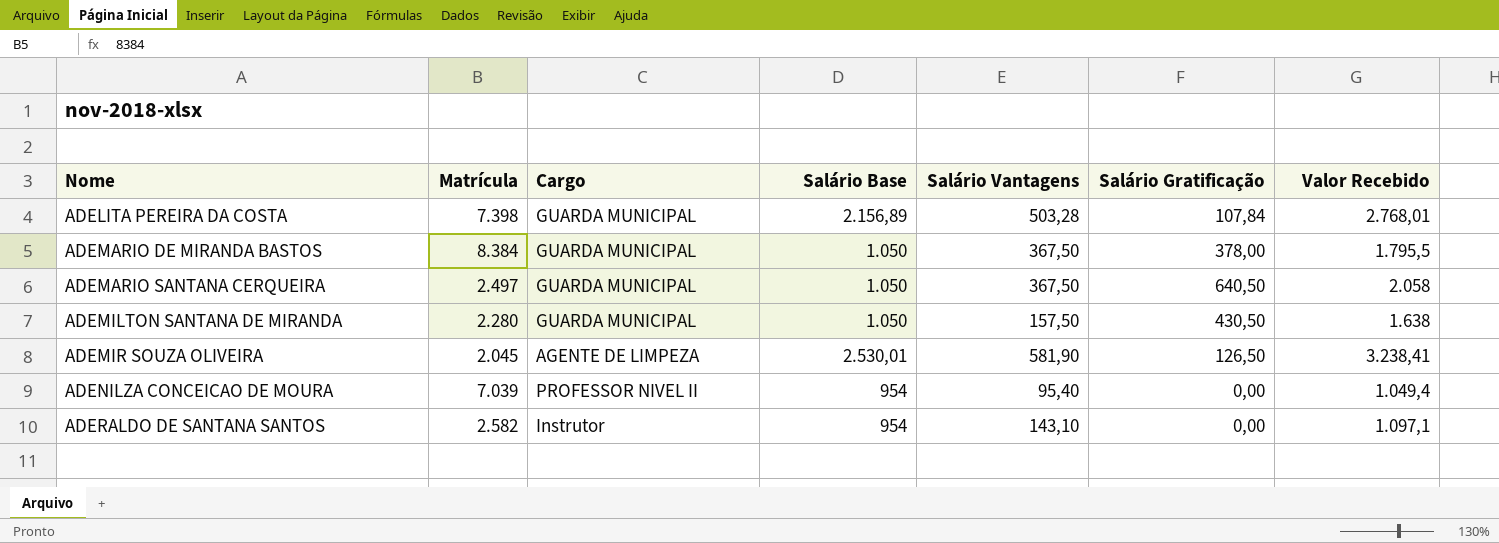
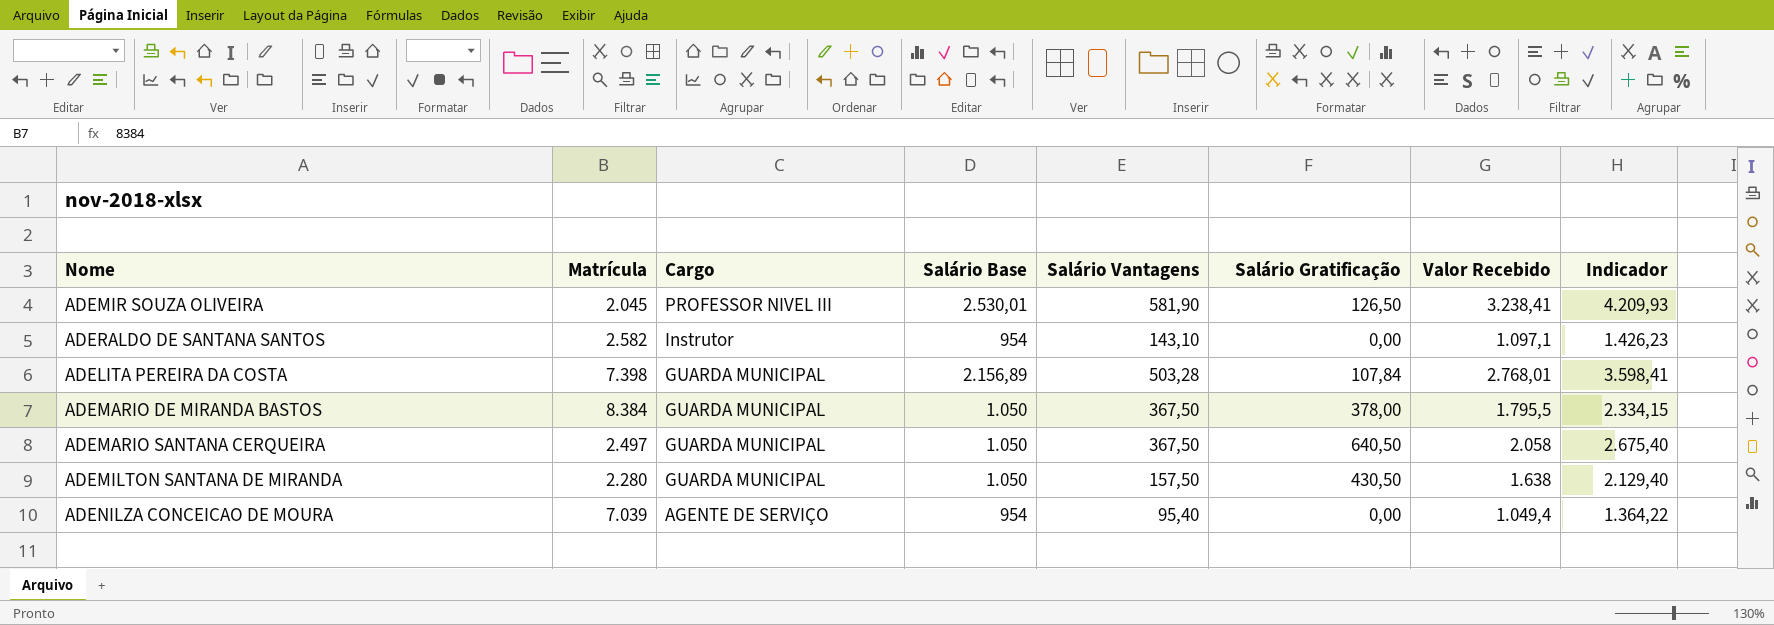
row order: Nome ascending -> Cargo descending
column Indicador | formula: none -> [Valor Recebido] * 1,3
ADEMIR SOUZA OLIVEIRA | Cargo: AGENTE DE LIMPEZA -> PROFESSOR NIVEL III
ADENILZA CONCEICAO DE MOURA | Cargo: PROFESSOR NIVEL II -> AGENTE DE SERVIÇO

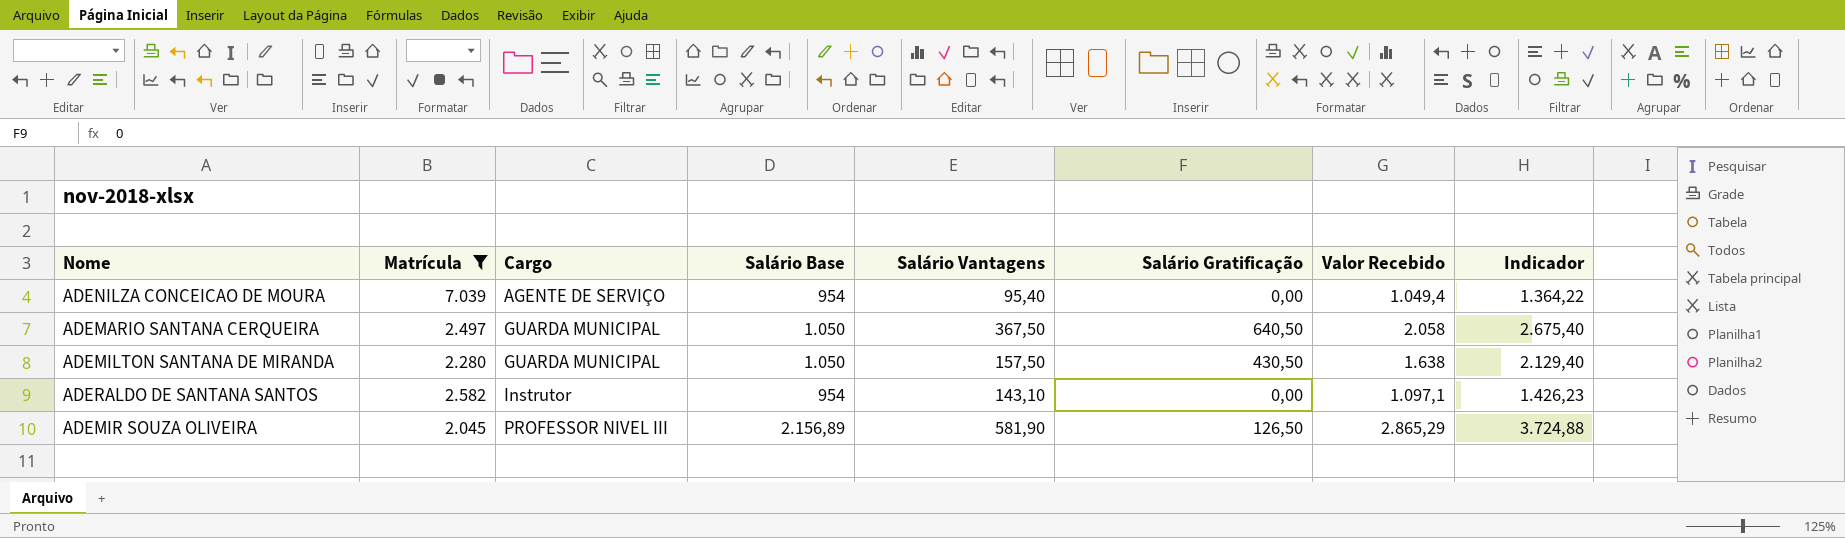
filter: none -> Matrícula <= 7.039
row order: Cargo descending -> Cargo ascending
ADEMIR SOUZA OLIVEIRA | Salário Base: 2.530,01 -> 2.156,89
ADEMIR SOUZA OLIVEIRA | Valor Recebido: 3.238,41 -> 2.865,29
ADEMIR SOUZA OLIVEIRA | Indicador: 4.209,93 -> 3.724,88

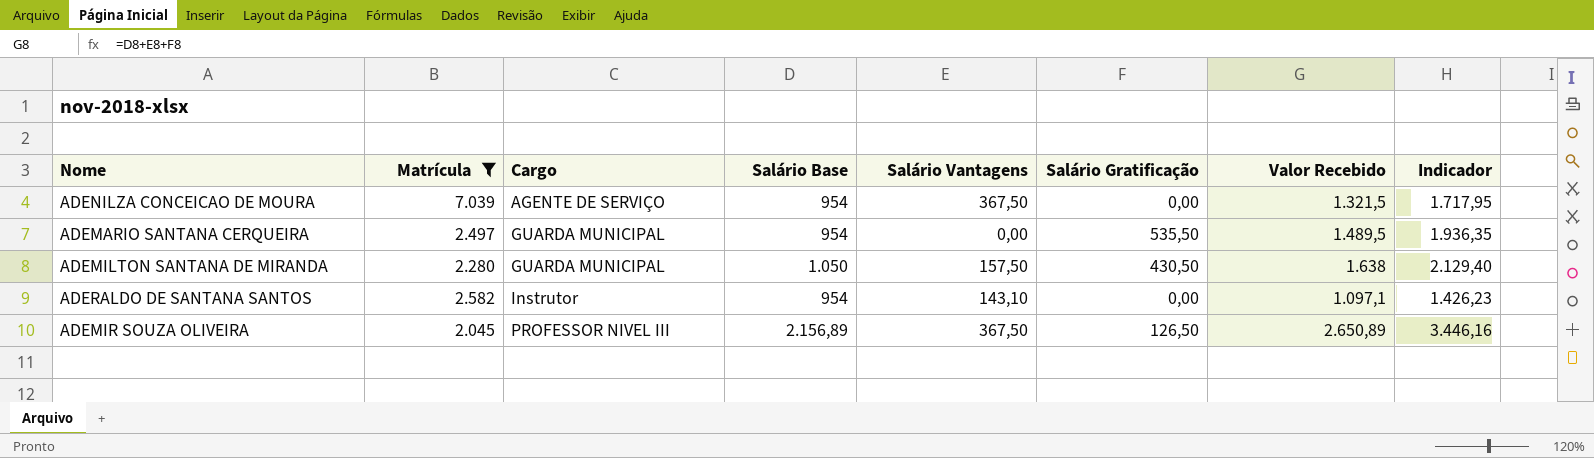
ADENILZA CONCEICAO DE MOURA | Salário Vantagens: 95,40 -> 367,50
ADENILZA CONCEICAO DE MOURA | Valor Recebido: 1.049,4 -> 1.321,5
ADENILZA CONCEICAO DE MOURA | Indicador: 1.364,22 -> 1.717,95
ADEMARIO SANTANA CERQUEIRA | Salário Base: 1.050 -> 954
ADEMARIO SANTANA CERQUEIRA | Salário Vantagens: 367,50 -> 0,00
ADEMARIO SANTANA CERQUEIRA | Salário Gratificação: 640,50 -> 535,50
ADEMARIO SANTANA CERQUEIRA | Valor Recebido: 2.058 -> 1.489,5
ADEMARIO SANTANA CERQUEIRA | Indicador: 2.675,40 -> 1.936,35
ADEMIR SOUZA OLIVEIRA | Salário Vantagens: 581,90 -> 367,50
ADEMIR SOUZA OLIVEIRA | Valor Recebido: 2.865,29 -> 2.650,89
ADEMIR SOUZA OLIVEIRA | Indicador: 3.724,88 -> 3.446,16

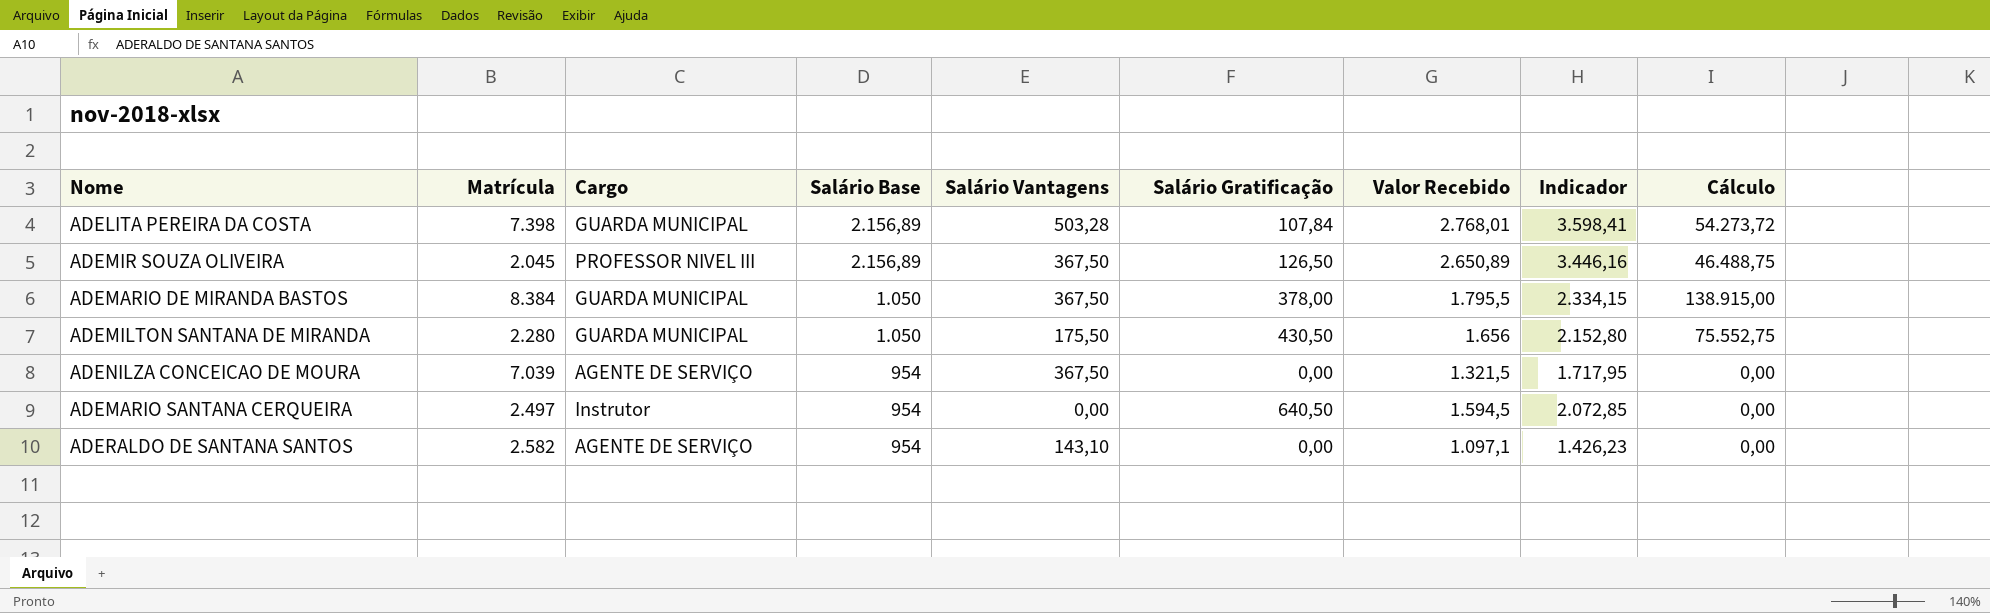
filter: Matrícula <= 7.039 -> none
row order: Cargo ascending -> Salário Base descending
column Cálculo | formula: none -> [Salário Vantagens] * [Salário Gratificação]
ADEMILTON SANTANA DE MIRANDA | Salário Vantagens: 157,50 -> 175,50
ADEMILTON SANTANA DE MIRANDA | Valor Recebido: 1.638 -> 1.656
ADEMILTON SANTANA DE MIRANDA | Indicador: 2.129,40 -> 2.152,80
ADEMARIO SANTANA CERQUEIRA | Cargo: GUARDA MUNICIPAL -> Instrutor
ADEMARIO SANTANA CERQUEIRA | Salário Gratificação: 535,50 -> 640,50
ADEMARIO SANTANA CERQUEIRA | Valor Recebido: 1.489,5 -> 1.594,5
ADEMARIO SANTANA CERQUEIRA | Indicador: 1.936,35 -> 2.072,85
ADERALDO DE SANTANA SANTOS | Cargo: Instrutor -> AGENTE DE SERVIÇO

